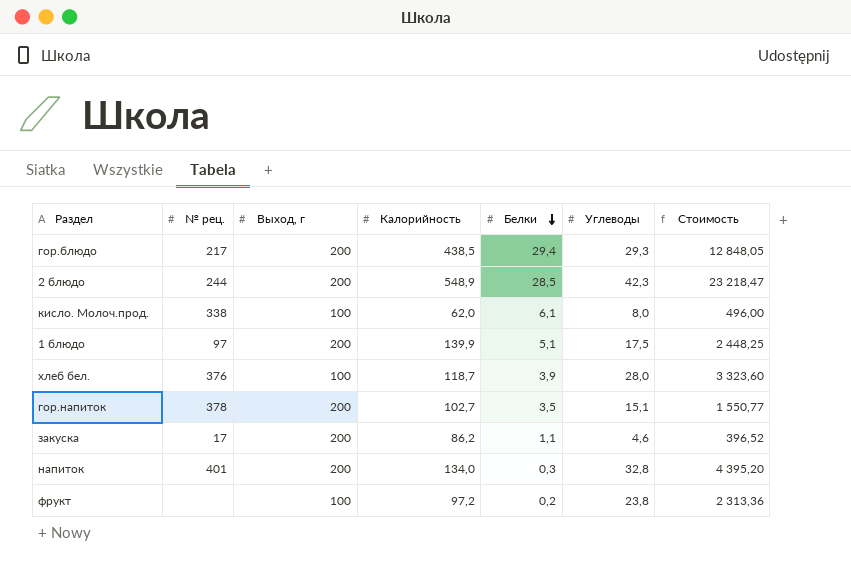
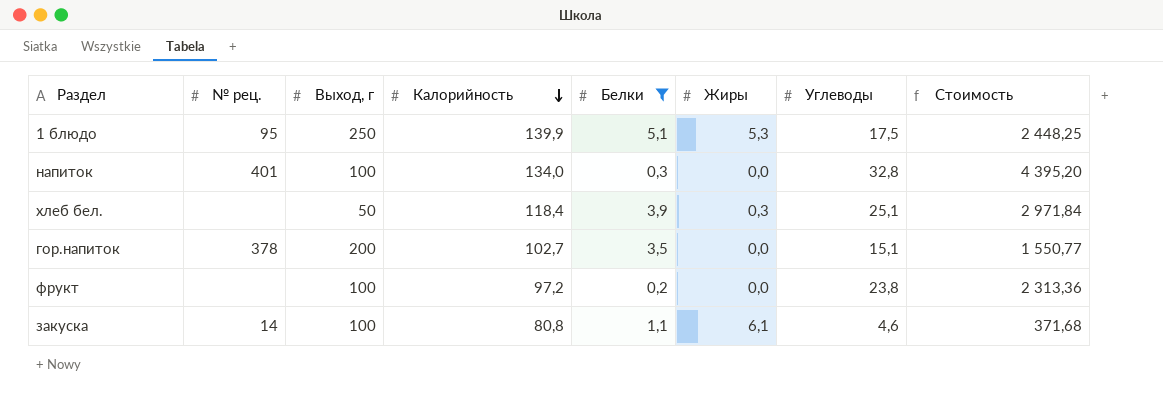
filter: none -> Белки <= 5,1
row order: Белки descending -> Калорийность descending
column Жиры | position: none -> 6
1 блюдо | № рец.: 97 -> 95
1 блюдо | Выход, г: 200 -> 250
напиток | Выход, г: 200 -> 100
хлеб бел. | № рец.: 376 -> none
хлеб бел. | Выход, г: 100 -> 50
хлеб бел. | Калорийность: 118,7 -> 118,4
хлеб бел. | Углеводы: 28,0 -> 25,1
хлеб бел. | Стоимость: 3 323,60 -> 2 971,84
закуска | № рец.: 17 -> 14
закуска | Выход, г: 200 -> 100
закуска | Калорийность: 86,2 -> 80,8
закуска | Стоимость: 396,52 -> 371,68

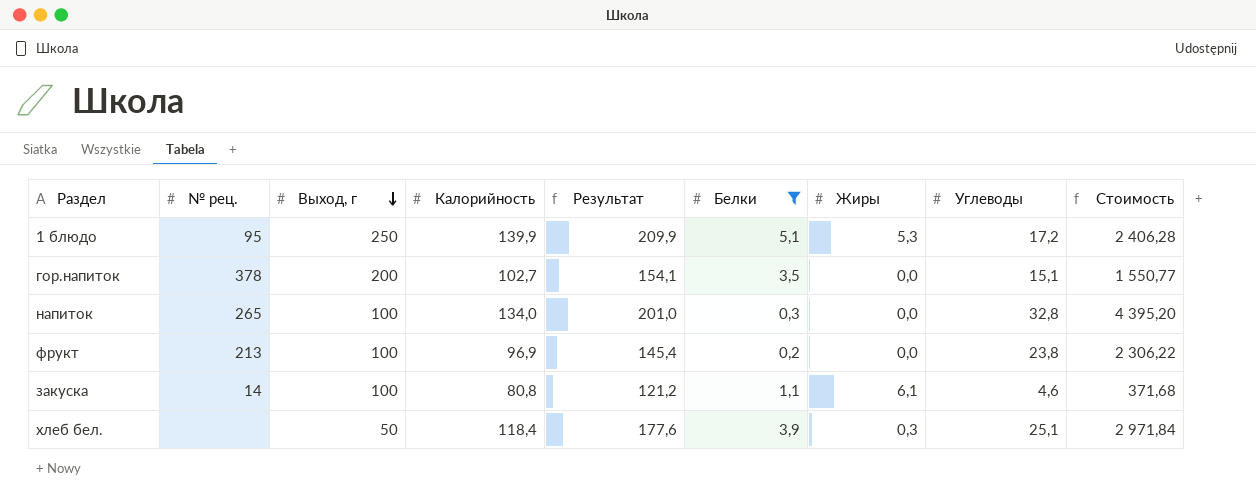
row order: Калорийность descending -> Выход, г descending
column Результат | formula: none -> [Калорийность] * 1,5
1 блюдо | Углеводы: 17,5 -> 17,2
1 блюдо | Стоимость: 2 448,25 -> 2 406,28
напиток | № рец.: 401 -> 265
фрукт | № рец.: none -> 213
фрукт | Калорийность: 97,2 -> 96,9
фрукт | Стоимость: 2 313,36 -> 2 306,22

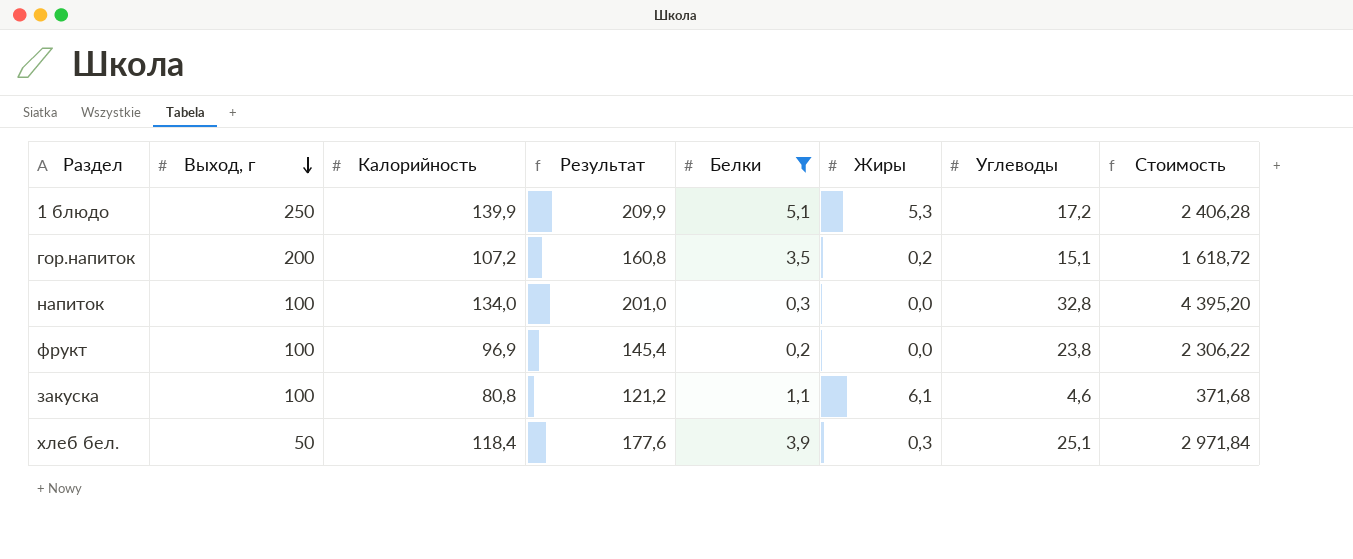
column № рец. | position: 2 -> none
гор.напиток | Калорийность: 102,7 -> 107,2
гор.напиток | Результат: 154,1 -> 160,8
гор.напиток | Жиры: 0,0 -> 0,2
гор.напиток | Стоимость: 1 550,77 -> 1 618,72

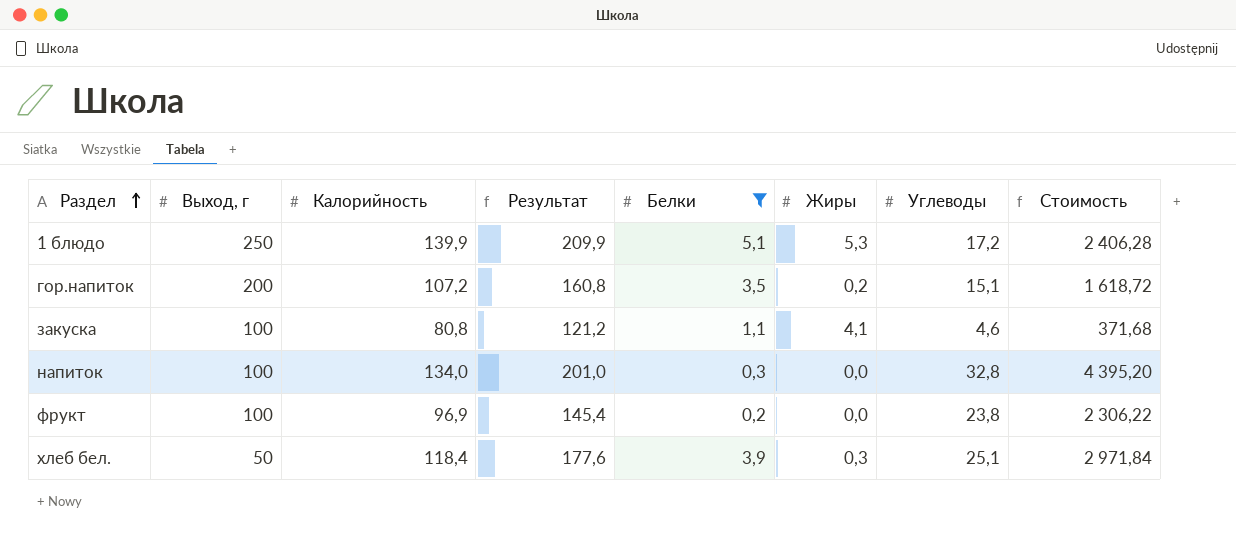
row order: Выход, г descending -> Раздел ascending
закуска | Жиры: 6,1 -> 4,1

